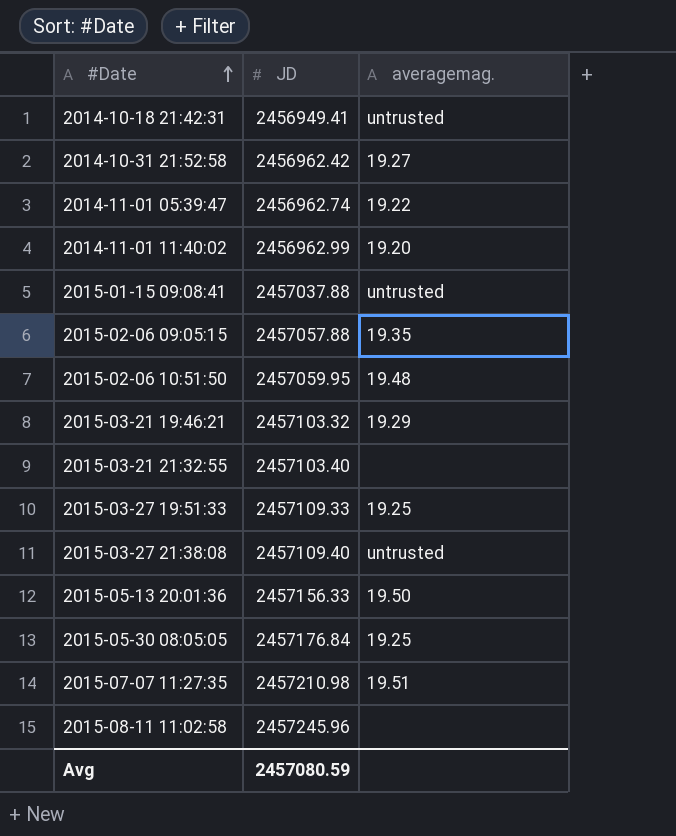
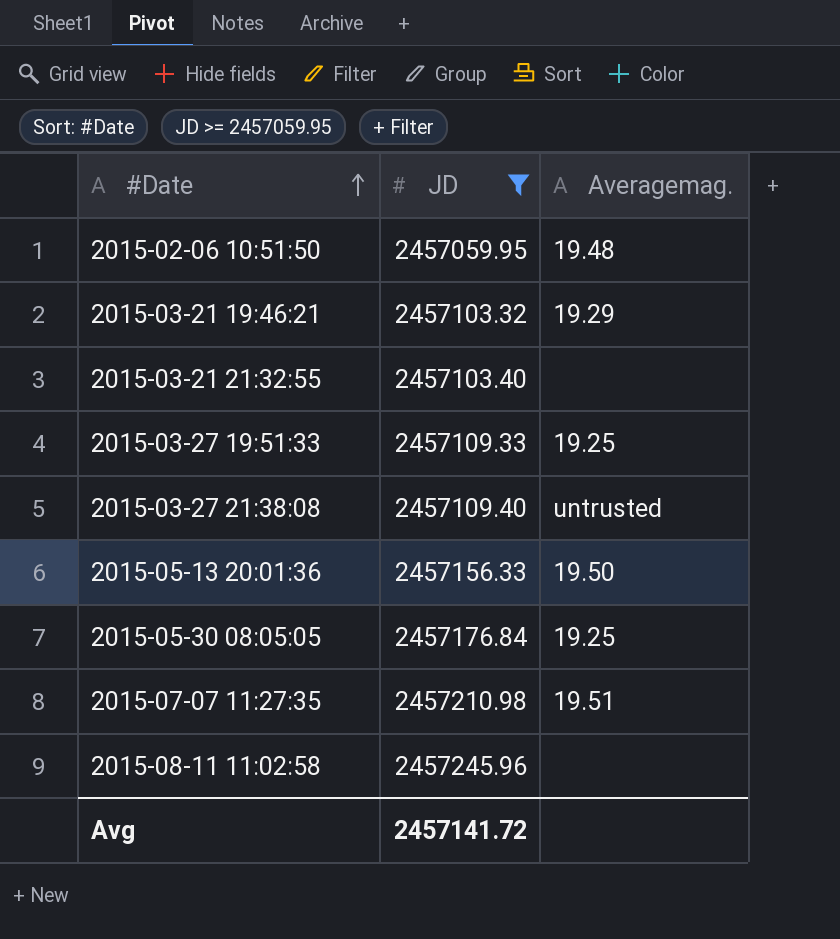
filter: none -> JD >= 2457059.95
column name: averagemag. -> Averagemag.
Avg | JD: 2457080.59 -> 2457141.72

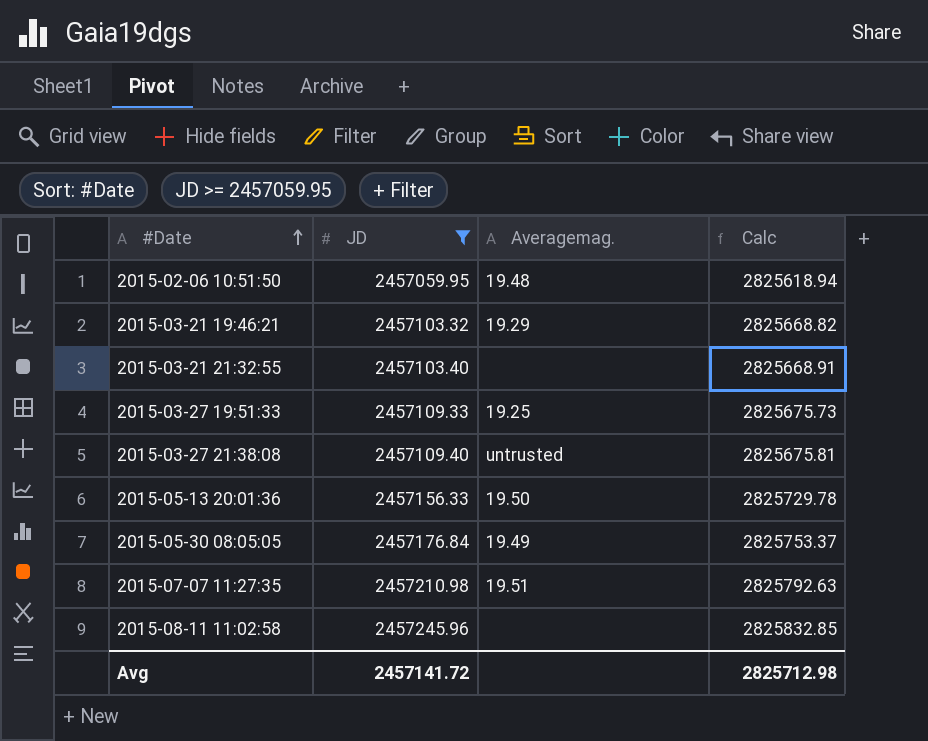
column Calc | formula: none -> [JD] * 1.15
2015-05-30 08:05:05 | Averagemag.: 19.25 -> 19.49

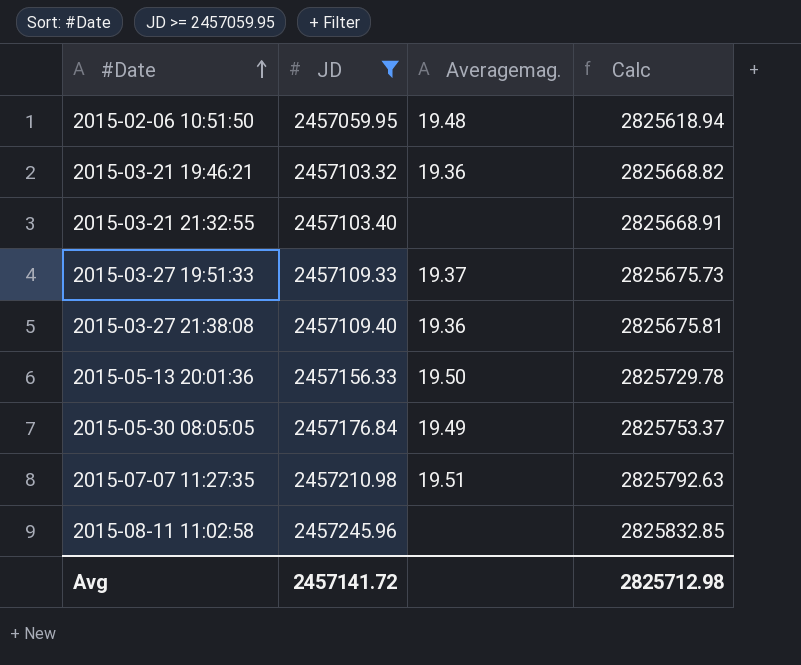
2015-03-21 19:46:21 | Averagemag.: 19.29 -> 19.36
2015-03-27 19:51:33 | Averagemag.: 19.25 -> 19.37
2015-03-27 21:38:08 | Averagemag.: untrusted -> 19.36

